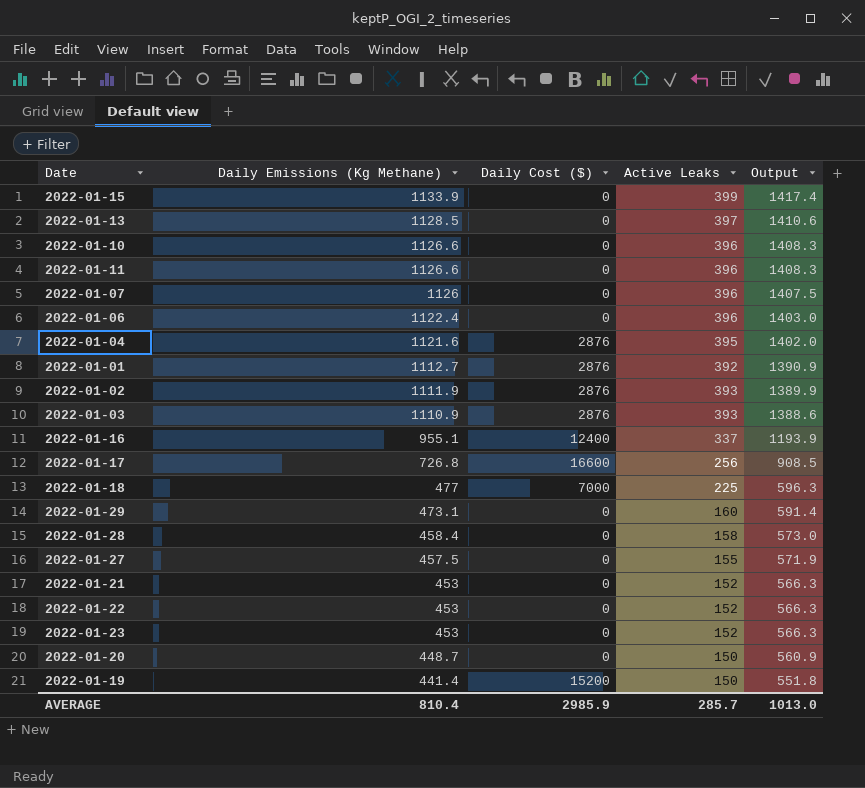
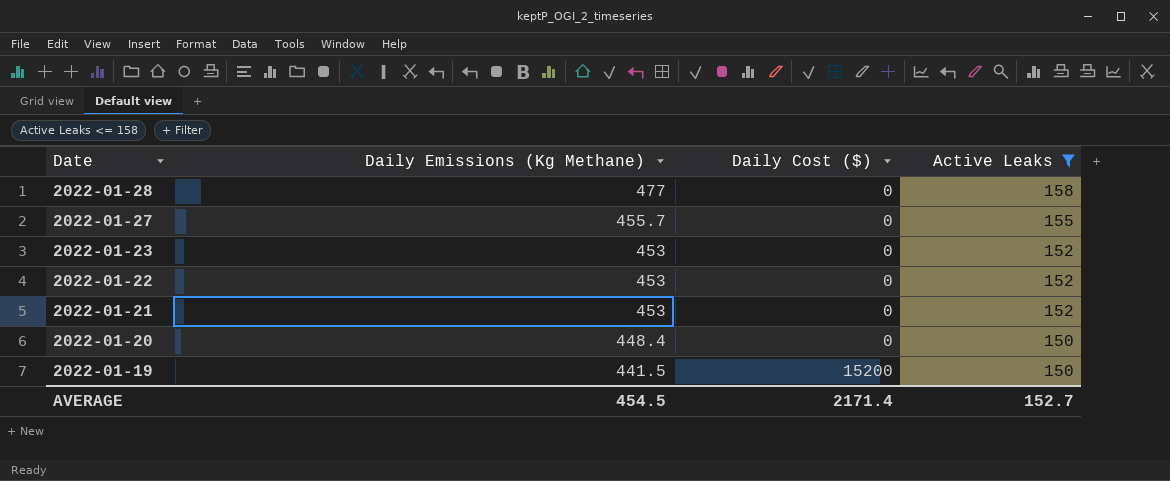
filter: none -> Active Leaks <= 158
row order: Daily Emissions (Kg Methane) descending -> Date descending
column Output | formula: [Daily Emissions (Kg Methane)] * 1.25 -> none
2022-01-28 | Daily Emissions (Kg Methane): 458.4 -> 477
2022-01-27 | Daily Emissions (Kg Methane): 457.5 -> 455.7
2022-01-20 | Daily Emissions (Kg Methane): 448.7 -> 448.4
2022-01-19 | Daily Emissions (Kg Methane): 441.4 -> 441.5
AVERAGE | Daily Emissions (Kg Methane): 810.4 -> 454.5
AVERAGE | Daily Cost ($): 2985.9 -> 2171.4
AVERAGE | Active Leaks: 285.7 -> 152.7

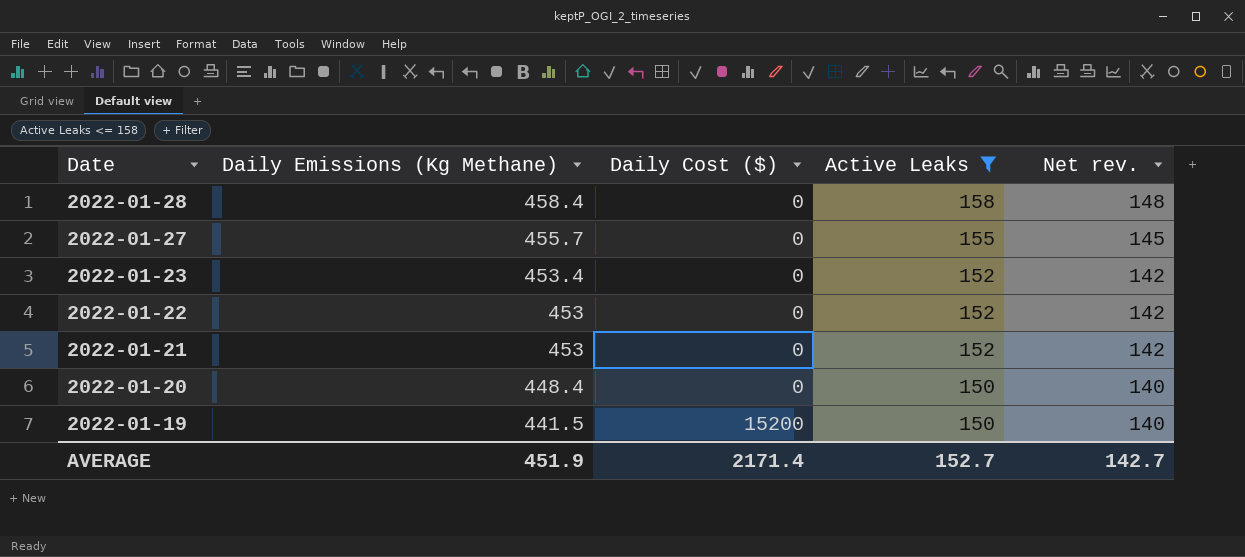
column Net rev. | formula: none -> [Active Leaks] - 10
2022-01-28 | Daily Emissions (Kg Methane): 477 -> 458.4
2022-01-23 | Daily Emissions (Kg Methane): 453 -> 453.4
AVERAGE | Daily Emissions (Kg Methane): 454.5 -> 451.9

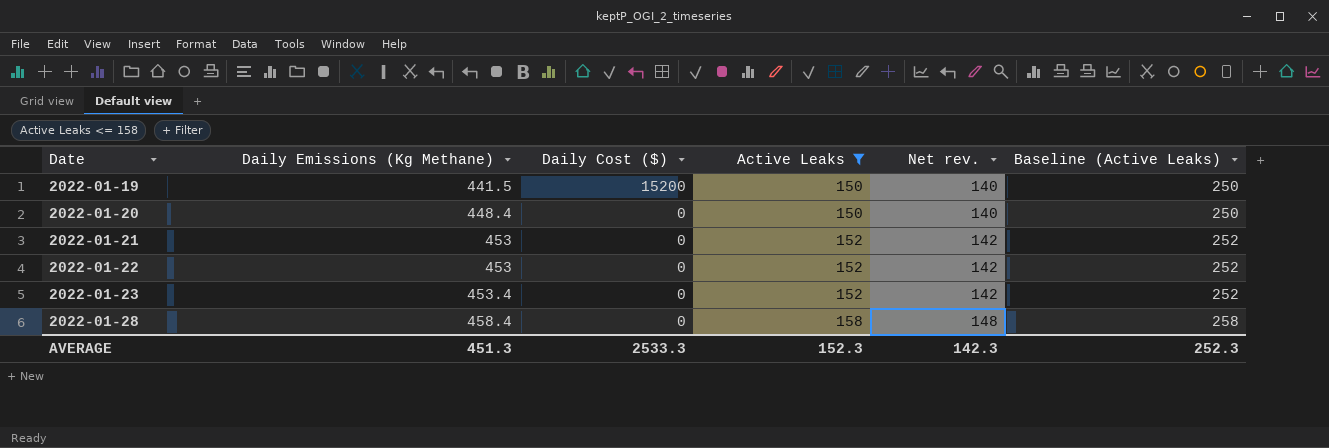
row order: Date descending -> Date ascending
column Baseline (Active Leaks) | formula: none -> [Active Leaks] + 100
row 2022-01-27: 455.7 | 0 | 155 | 145 -> none
AVERAGE | Daily Emissions (Kg Methane): 451.9 -> 451.3
AVERAGE | Daily Cost ($): 2171.4 -> 2533.3
AVERAGE | Active Leaks: 152.7 -> 152.3
AVERAGE | Net rev.: 142.7 -> 142.3

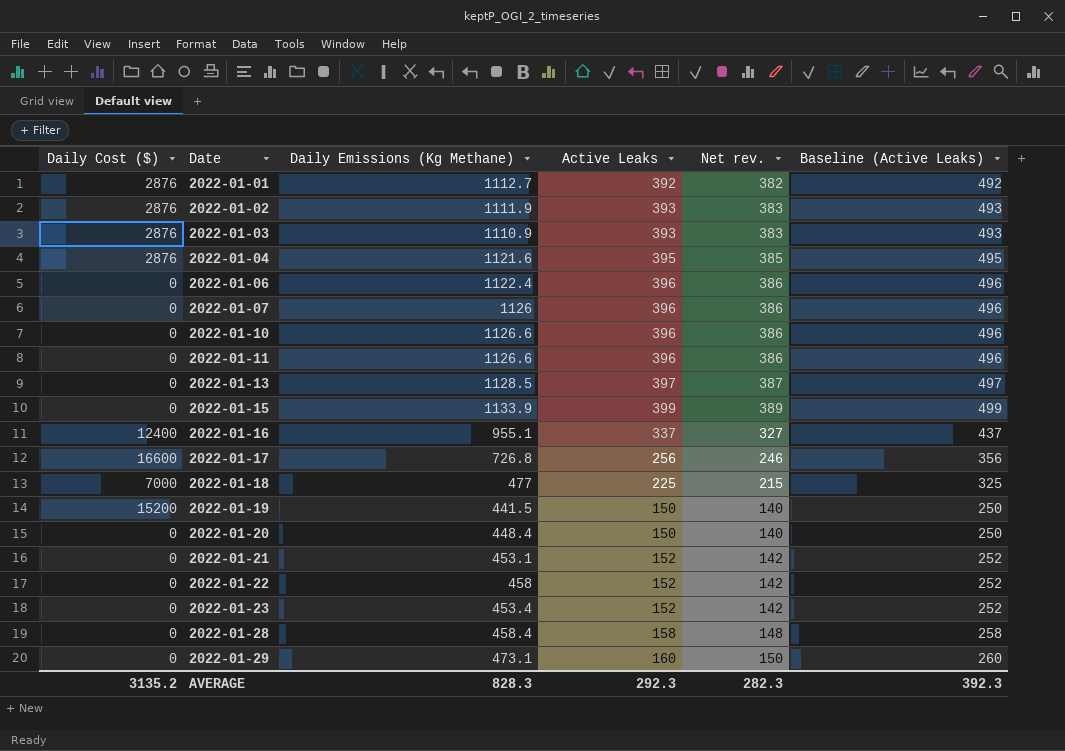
filter: Active Leaks <= 158 -> none
column Daily Cost ($) | position: 3 -> 1
2022-01-21 | Daily Emissions (Kg Methane): 453 -> 453.1
2022-01-22 | Daily Emissions (Kg Methane): 453 -> 458
AVERAGE | Daily Cost ($): 2533.3 -> 3135.2
AVERAGE | Daily Emissions (Kg Methane): 451.3 -> 828.3
AVERAGE | Active Leaks: 152.3 -> 292.3
AVERAGE | Net rev.: 142.3 -> 282.3
AVERAGE | Baseline (Active Leaks): 252.3 -> 392.3

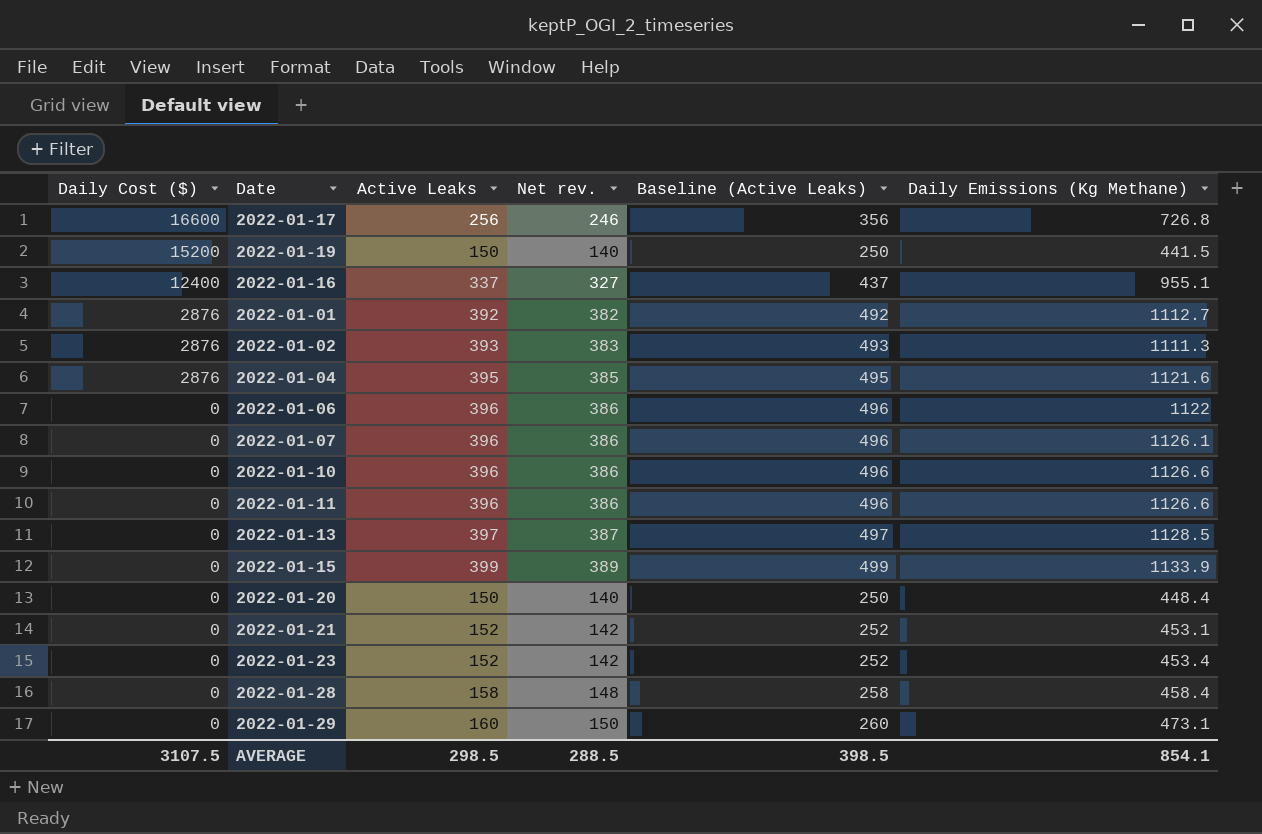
row order: Date ascending -> Daily Cost ($) descending
column Daily Emissions (Kg Methane) | position: 3 -> 6
row 2022-01-03: 2876 | 1110.9 | 393 | 383 | 493 -> none
row 2022-01-18: 7000 | 477 | 225 | 215 | 325 -> none
row 2022-01-22: 0 | 458 | 152 | 142 | 252 -> none
2022-01-02 | Daily Emissions (Kg Methane): 1111.9 -> 1111.3
2022-01-06 | Daily Emissions (Kg Methane): 1122.4 -> 1122
2022-01-07 | Daily Emissions (Kg Methane): 1126 -> 1126.1
AVERAGE | Daily Cost ($): 3135.2 -> 3107.5
AVERAGE | Active Leaks: 292.3 -> 298.5
AVERAGE | Net rev.: 282.3 -> 288.5
AVERAGE | Baseline (Active Leaks): 392.3 -> 398.5
AVERAGE | Daily Emissions (Kg Methane): 828.3 -> 854.1

